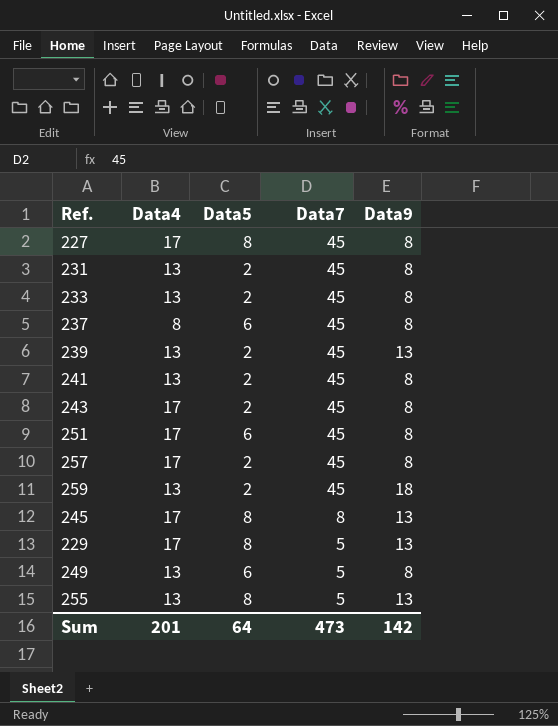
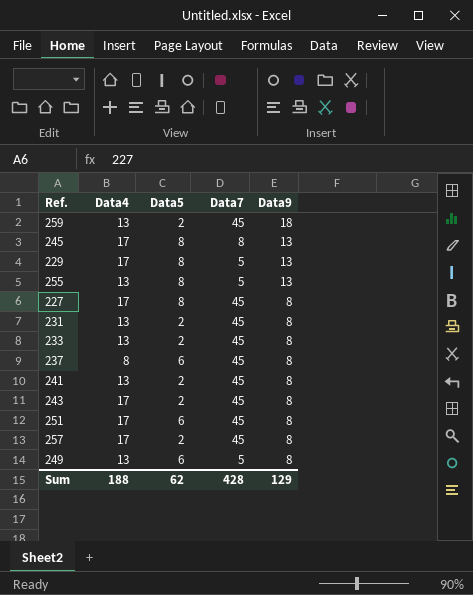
row order: Data7 descending -> Data9 descending
row 239: 13 | 2 | 45 | 13 -> none
Sum | Data4: 201 -> 188
Sum | Data5: 64 -> 62
Sum | Data7: 473 -> 428
Sum | Data9: 142 -> 129

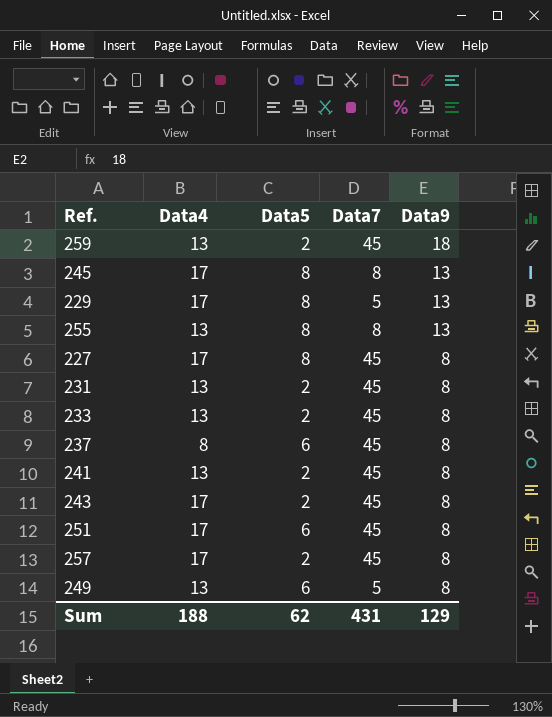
255 | Data7: 5 -> 8
Sum | Data7: 428 -> 431

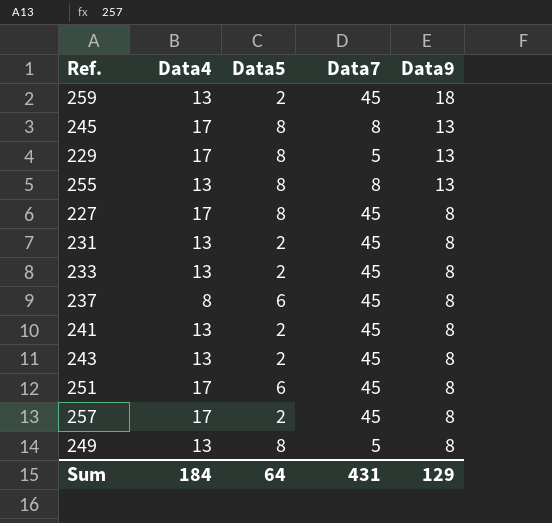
243 | Data4: 17 -> 13
249 | Data5: 6 -> 8
Sum | Data4: 188 -> 184
Sum | Data5: 62 -> 64

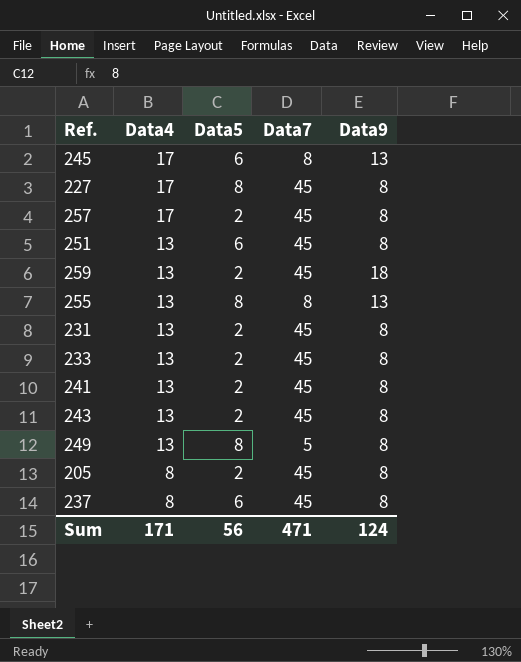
row order: Data9 descending -> Data4 descending
row 229: 17 | 8 | 5 | 13 -> none
245 | Data5: 8 -> 6
251 | Data4: 17 -> 13
row 205: none -> 8 | 2 | 45 | 8
Sum | Data4: 184 -> 171
Sum | Data5: 64 -> 56
Sum | Data7: 431 -> 471
Sum | Data9: 129 -> 124

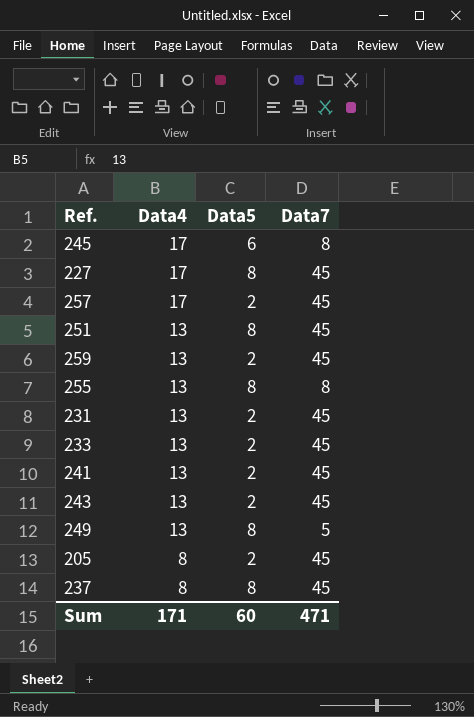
column Data9 | position: 5 -> none
251 | Data5: 6 -> 8
237 | Data5: 6 -> 8
Sum | Data5: 56 -> 60

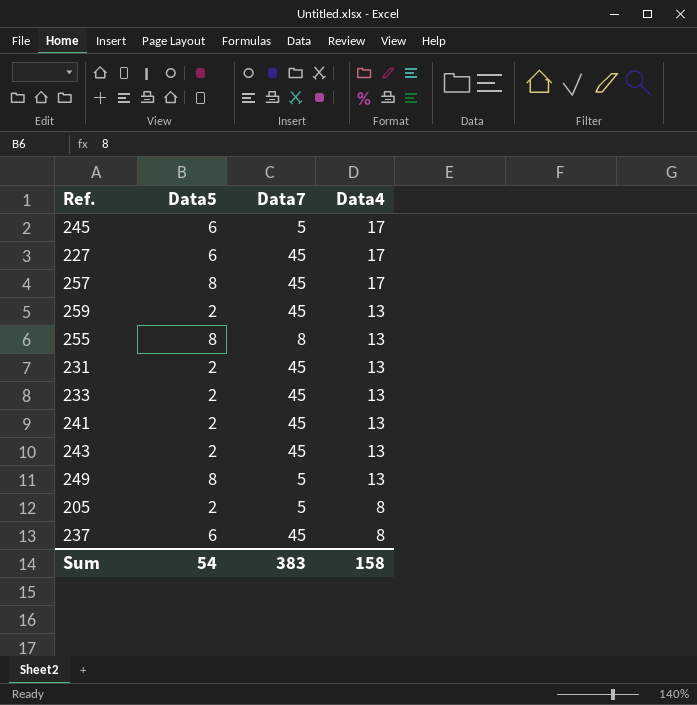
column Data4 | position: 2 -> 4
row 251: 13 | 8 | 45 -> none
245 | Data7: 8 -> 5
227 | Data5: 8 -> 6
257 | Data5: 2 -> 8
205 | Data7: 45 -> 5
237 | Data5: 8 -> 6
Sum | Data5: 60 -> 54
Sum | Data7: 471 -> 383
Sum | Data4: 171 -> 158

